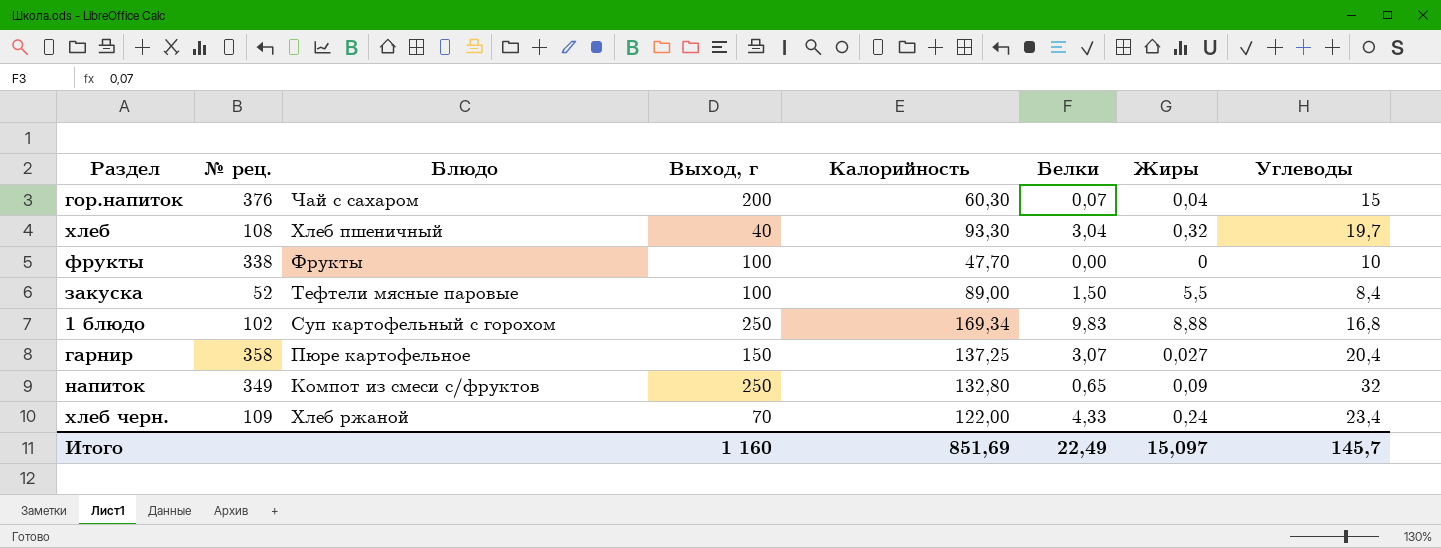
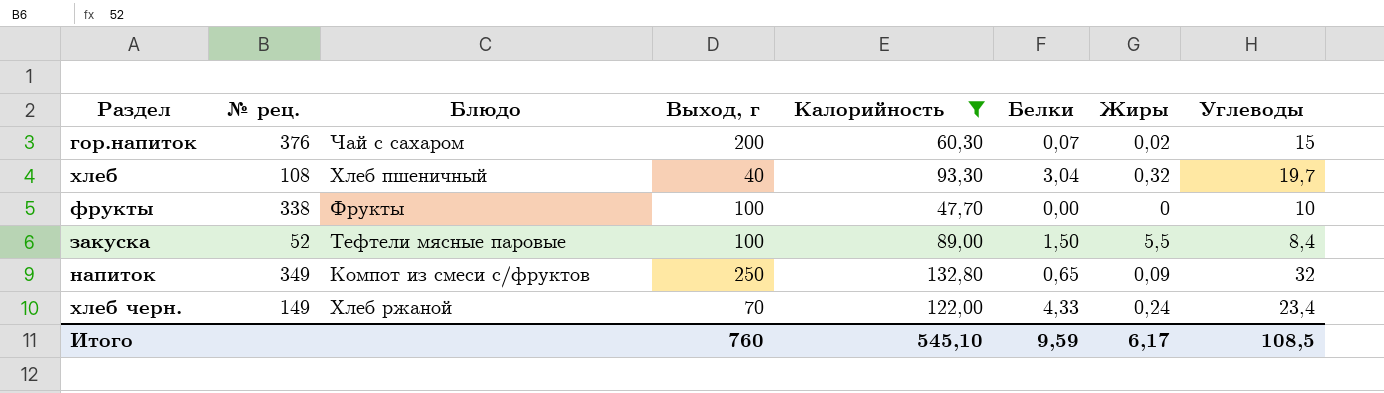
filter: none -> Калорийность <= 132,80
гор.напиток | Жиры: 0,04 -> 0,02
хлеб черн. | № рец.: 109 -> 149
Итого | Выход, г: 1 160 -> 760
Итого | Калорийность: 851,69 -> 545,10
Итого | Белки: 22,49 -> 9,59
Итого | Жиры: 15,097 -> 6,17
Итого | Углеводы: 145,7 -> 108,5

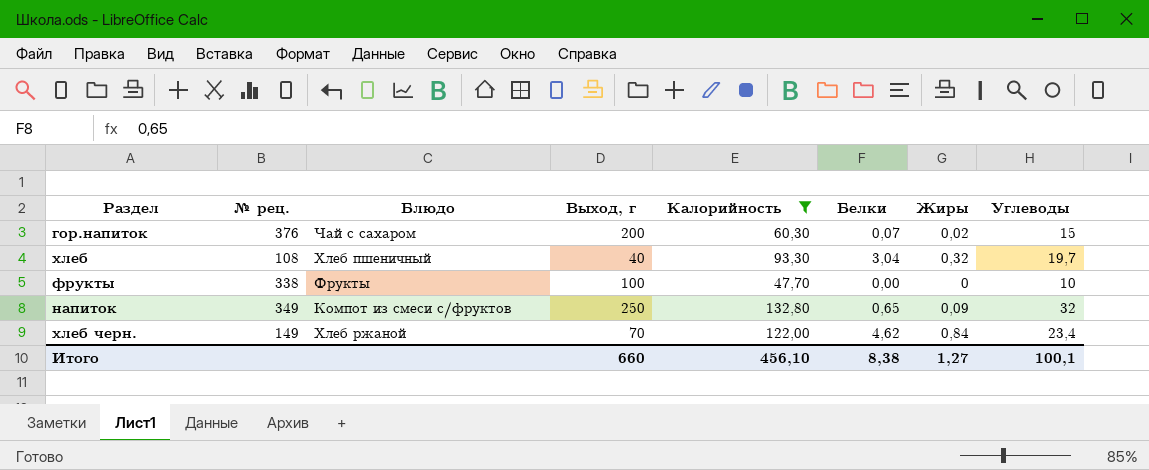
row закуска: 52 | Тефтели мясные паровые | 100 | 89,00 | 1,50 | 5,5 | 8,4 -> none
хлеб черн. | Белки: 4,33 -> 4,62
хлеб черн. | Жиры: 0,24 -> 0,84
Итого | Выход, г: 760 -> 660
Итого | Калорийность: 545,10 -> 456,10
Итого | Белки: 9,59 -> 8,38
Итого | Жиры: 6,17 -> 1,27
Итого | Углеводы: 108,5 -> 100,1

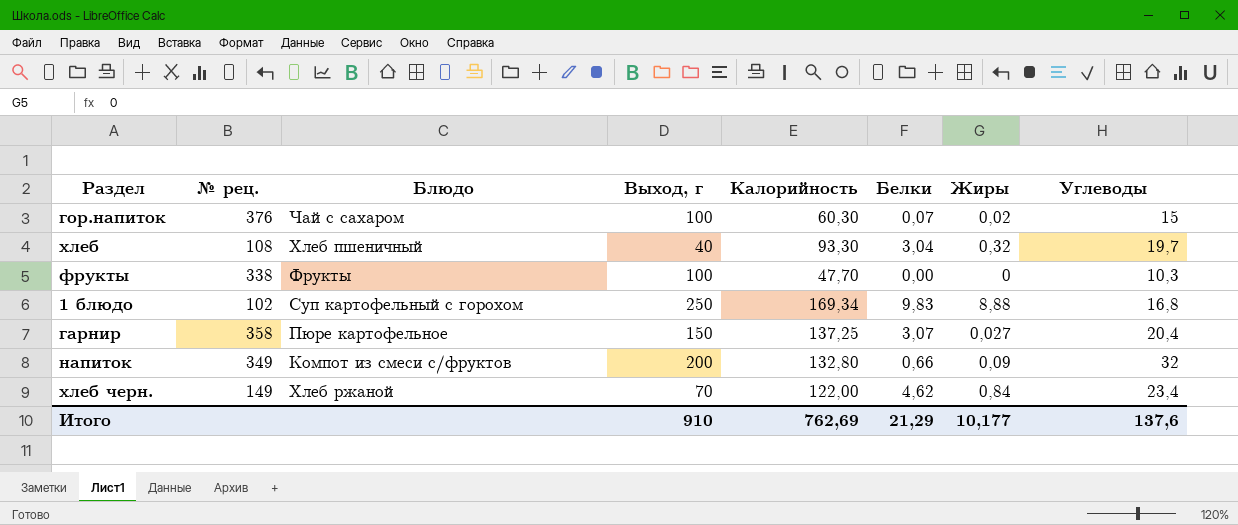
filter: Калорийность <= 132,80 -> none
гор.напиток | Выход, г: 200 -> 100
фрукты | Углеводы: 10 -> 10,3
напиток | Выход, г: 250 -> 200
напиток | Белки: 0,65 -> 0,66
Итого | Выход, г: 660 -> 910
Итого | Калорийность: 456,10 -> 762,69
Итого | Белки: 8,38 -> 21,29
Итого | Жиры: 1,27 -> 10,177
Итого | Углеводы: 100,1 -> 137,6

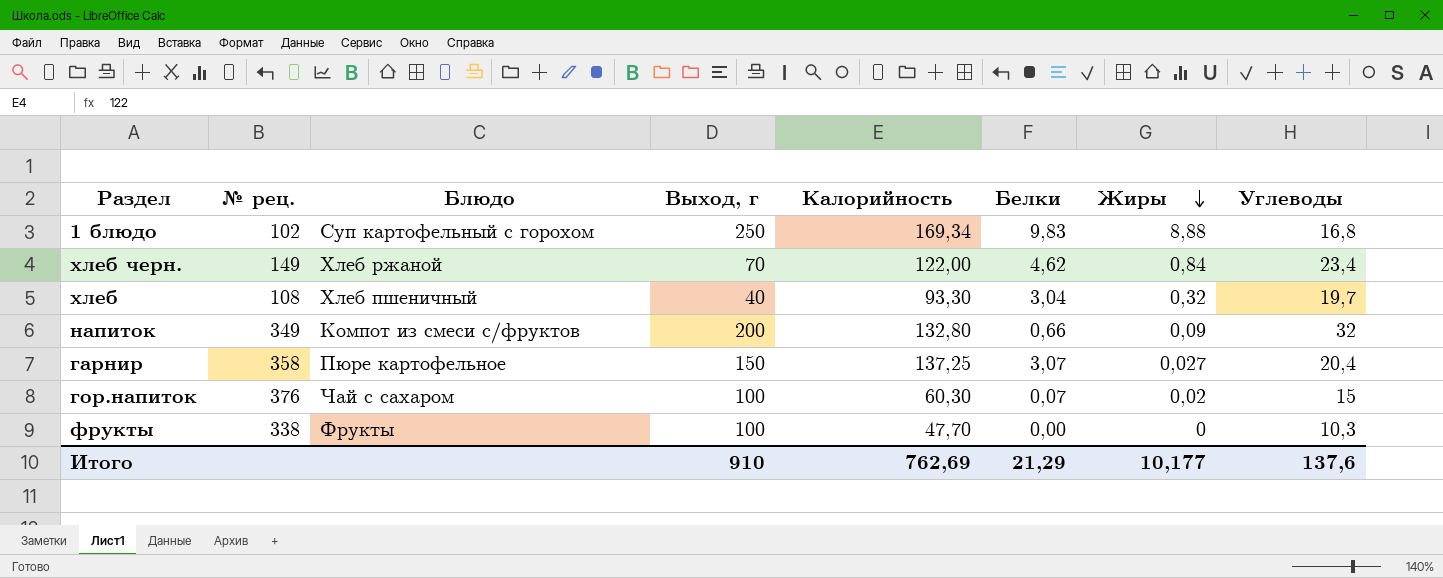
row order: none -> Жиры descending

